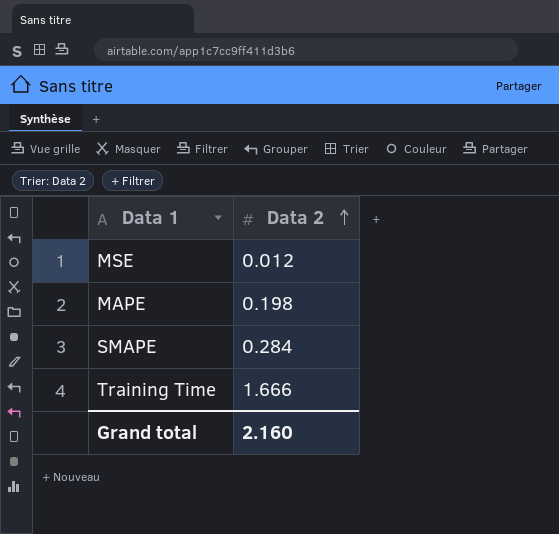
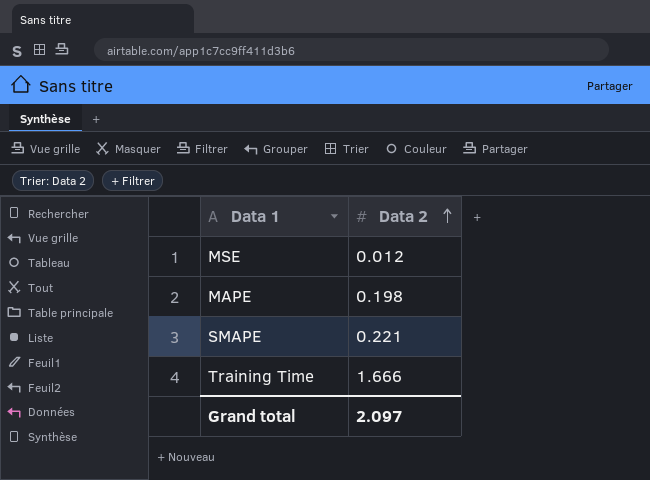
SMAPE | Data 2: 0.284 -> 0.221
Grand total | Data 2: 2.160 -> 2.097

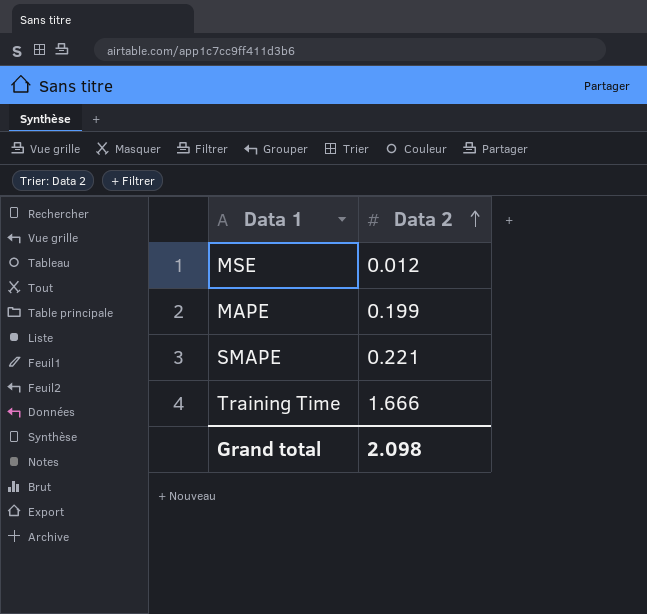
MAPE | Data 2: 0.198 -> 0.199
Grand total | Data 2: 2.097 -> 2.098

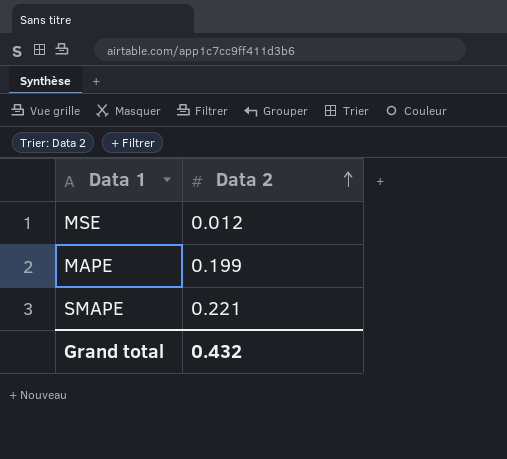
row Training Time: 1.666 -> none
Grand total | Data 2: 2.098 -> 0.432

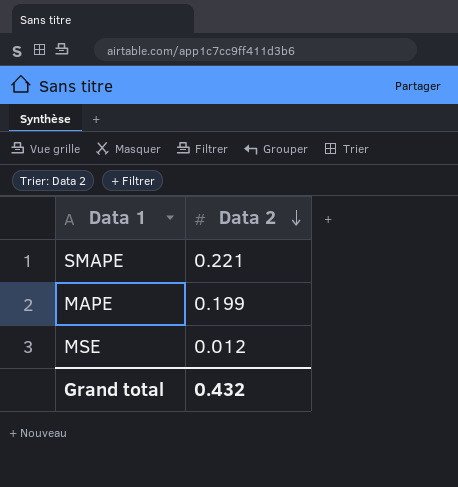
row order: Data 2 ascending -> Data 2 descending

